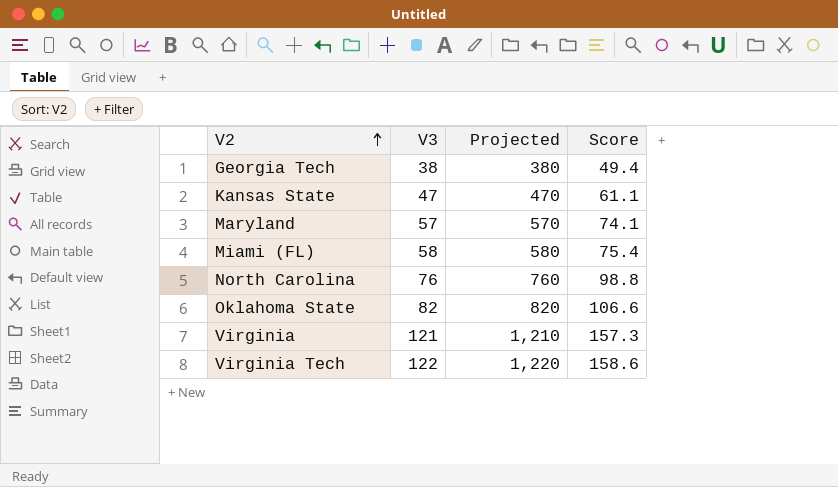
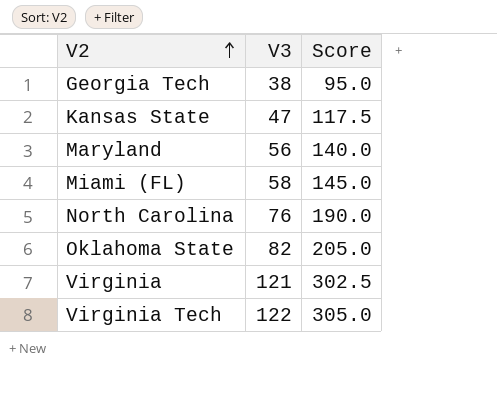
column Projected | formula: [V3] * 10 -> none
column Score | formula: [V3] * 1.3 -> [V3] * 2.5
Maryland | V3: 57 -> 56

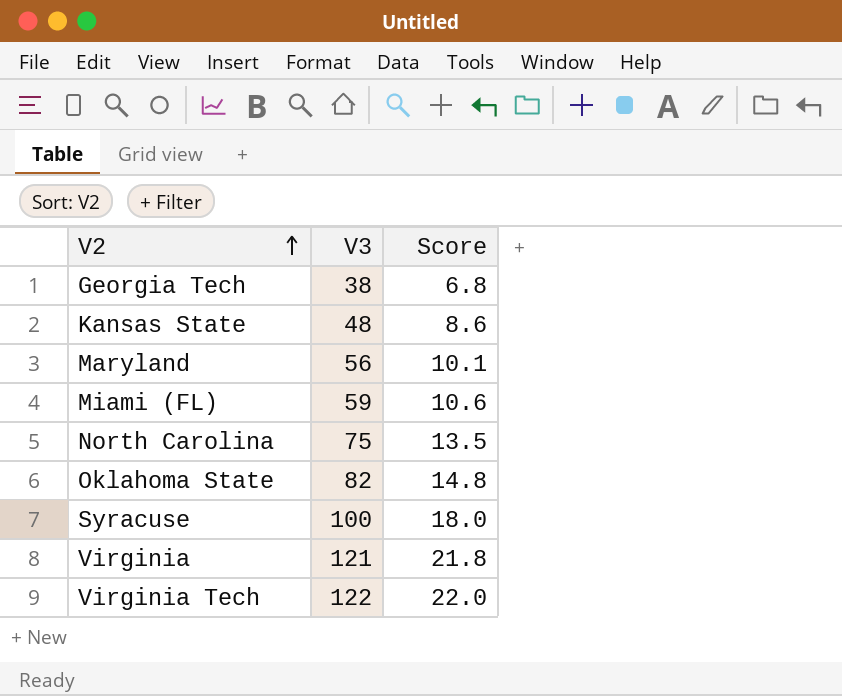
column Score | formula: [V3] * 2.5 -> [V3] * 0.18
Kansas State | V3: 47 -> 48
Miami (FL) | V3: 58 -> 59
North Carolina | V3: 76 -> 75
row Syracuse: none -> 100 | 18.0

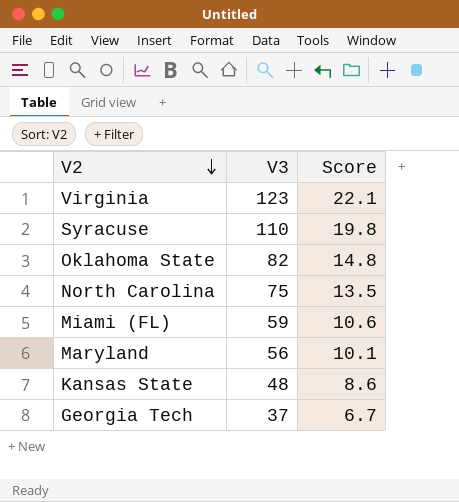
row order: V2 ascending -> V2 descending
row Virginia Tech: 122 | 22.0 -> none
Virginia | V3: 121 -> 123
Virginia | Score: 21.8 -> 22.1
Syracuse | V3: 100 -> 110
Syracuse | Score: 18.0 -> 19.8
Georgia Tech | V3: 38 -> 37
Georgia Tech | Score: 6.8 -> 6.7

